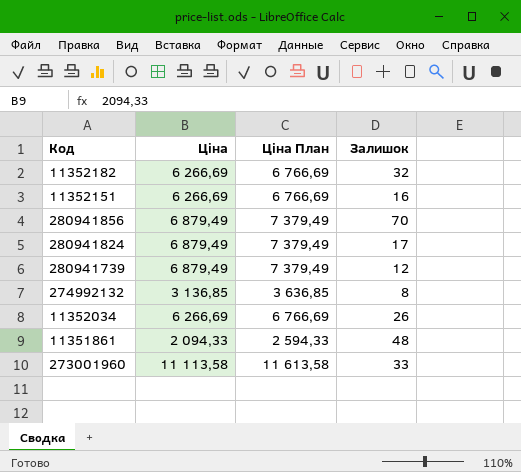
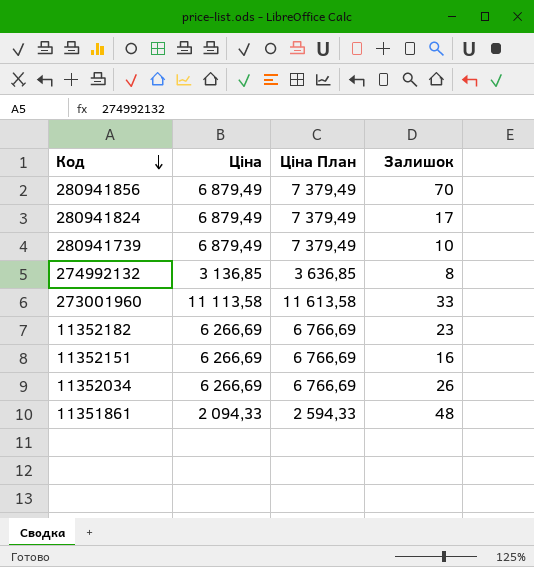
row order: none -> Код descending
280941739 | Залишок: 12 -> 10
11352182 | Залишок: 32 -> 23

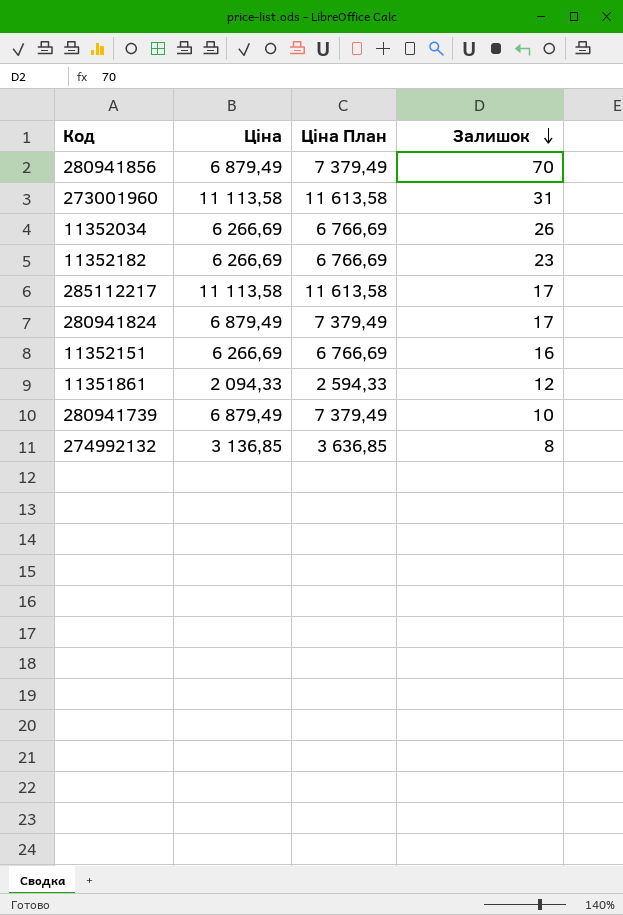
row order: Код descending -> Залишок descending
273001960 | Залишок: 33 -> 31
row 285112217: none -> 11 113,58 | 11 613,58 | 17
11351861 | Залишок: 48 -> 12

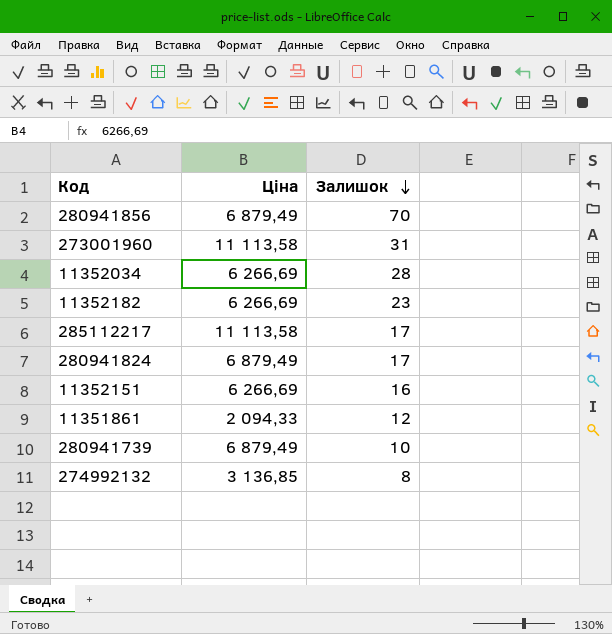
column Ціна План | formula: [Ціна] + 500 -> none
11352034 | Залишок: 26 -> 28

